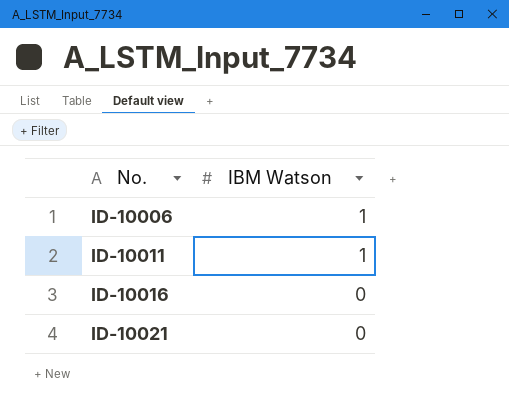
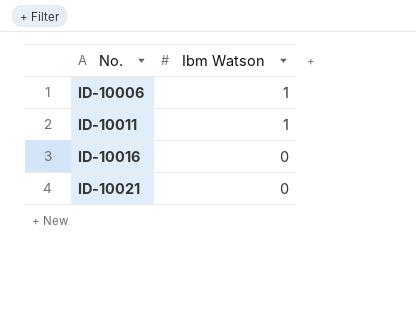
column name: IBM Watson -> Ibm Watson

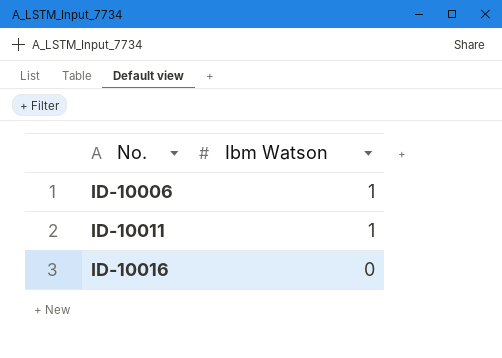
row ID-10021: 0 -> none

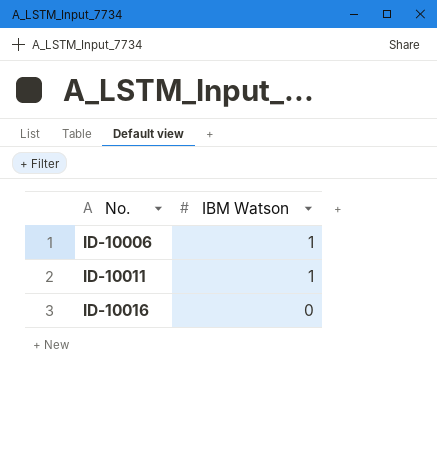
column name: Ibm Watson -> IBM Watson

